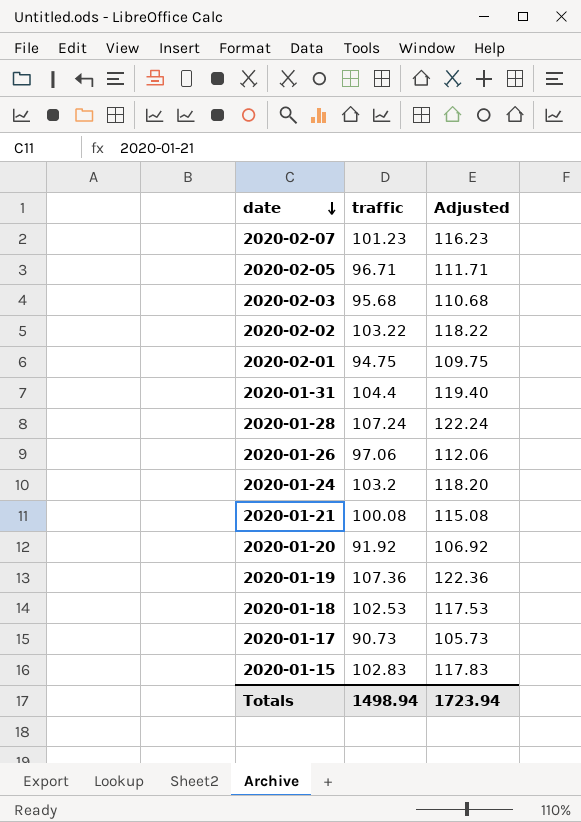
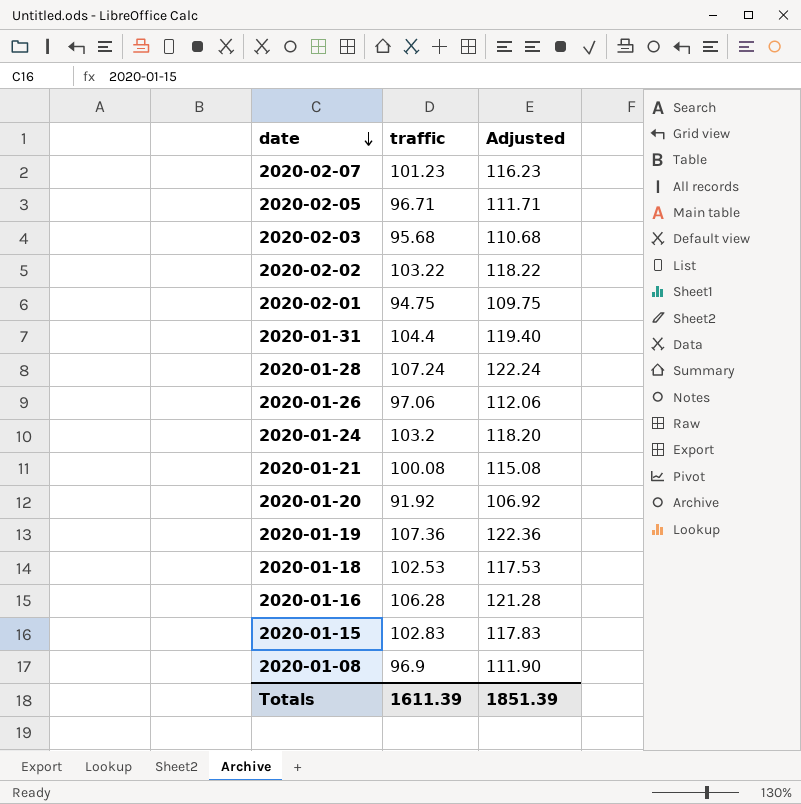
row 2020-01-17: 90.73 | 105.73 -> none
row 2020-01-16: none -> 106.28 | 121.28
row 2020-01-08: none -> 96.9 | 111.90
Totals | traffic: 1498.94 -> 1611.39
Totals | Adjusted: 1723.94 -> 1851.39

